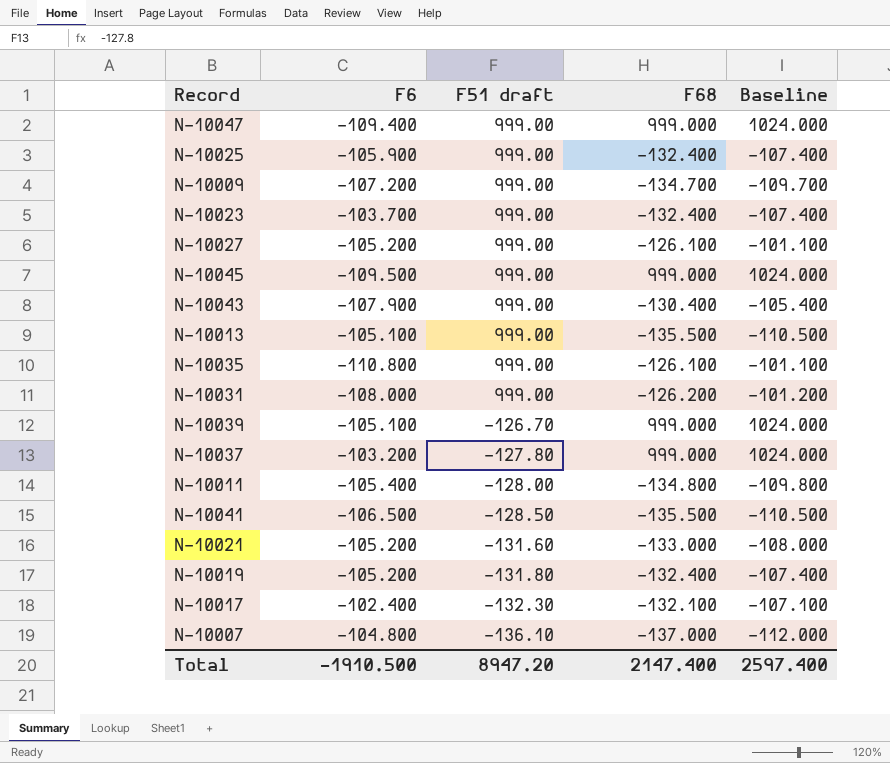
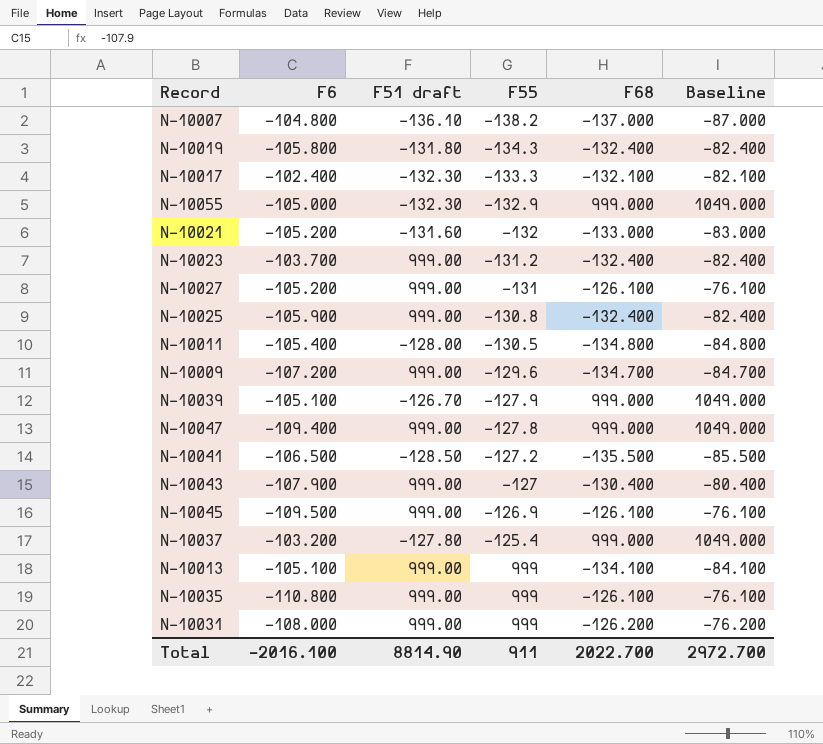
row order: F51 draft descending -> F55 ascending
column F55 | position: none -> 4
column Baseline | formula: [F68] + 25 -> [F68] + 50
N-10019 | F6: -105.200 -> -105.800
row N-10055: none -> -105.000 | -132.30 | -132.9 | 999.000 | 1049.000
N-10045 | F68: 999.000 -> -126.100
N-10013 | F68: -135.500 -> -134.100
Total | F6: -1910.500 -> -2016.100
Total | F51 draft: 8947.20 -> 8814.90
Total | F68: 2147.400 -> 2022.700
Total | Baseline: 2597.400 -> 2972.700

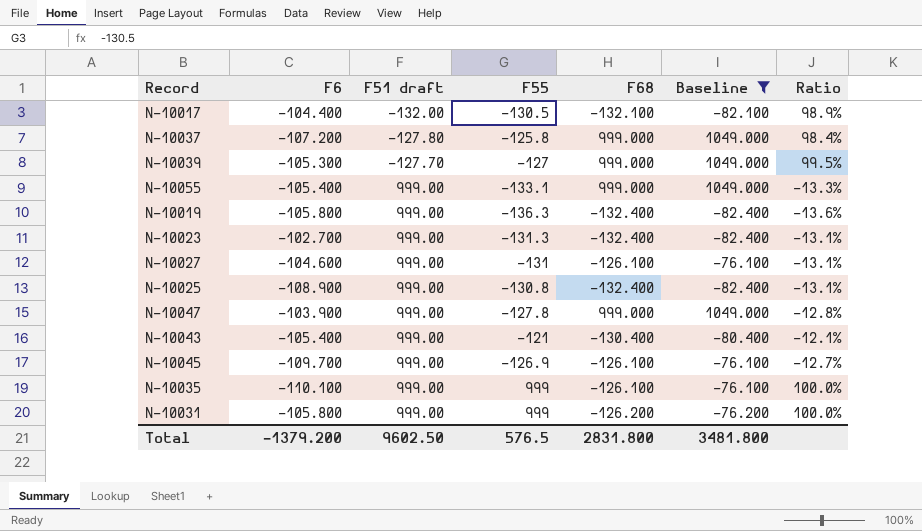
filter: none -> Baseline >= -82.400
row order: F55 ascending -> F51 draft ascending
column Ratio | formula: none -> [F55] / [F51 draft]
N-10017 | F6: -102.400 -> -104.400
N-10017 | F51 draft: -132.30 -> -132.00
N-10017 | F55: -133.3 -> -130.5
N-10037 | F6: -103.200 -> -107.200
N-10037 | F55: -125.4 -> -125.8
N-10039 | F6: -105.100 -> -105.300
N-10039 | F51 draft: -126.70 -> -127.70
N-10039 | F55: -127.9 -> -127
N-10055 | F6: -105.000 -> -105.400
N-10055 | F51 draft: -132.30 -> 999.00
N-10055 | F55: -132.9 -> -133.1
N-10019 | F51 draft: -131.80 -> 999.00
N-10019 | F55: -134.3 -> -136.3
N-10023 | F6: -103.700 -> -102.700
N-10023 | F55: -131.2 -> -131.3
N-10027 | F6: -105.200 -> -104.600
N-10025 | F6: -105.900 -> -108.900
N-10047 | F6: -109.400 -> -103.900
N-10043 | F6: -107.900 -> -105.400
N-10043 | F55: -127 -> -121
N-10045 | F6: -109.500 -> -109.700
N-10035 | F6: -110.800 -> -110.100
N-10031 | F6: -108.000 -> -105.800
Total | F6: -2016.100 -> -1379.200
Total | F51 draft: 8814.90 -> 9602.50
Total | F55: 911 -> 576.5
Total | F68: 2022.700 -> 2831.800
Total | Baseline: 2972.700 -> 3481.800

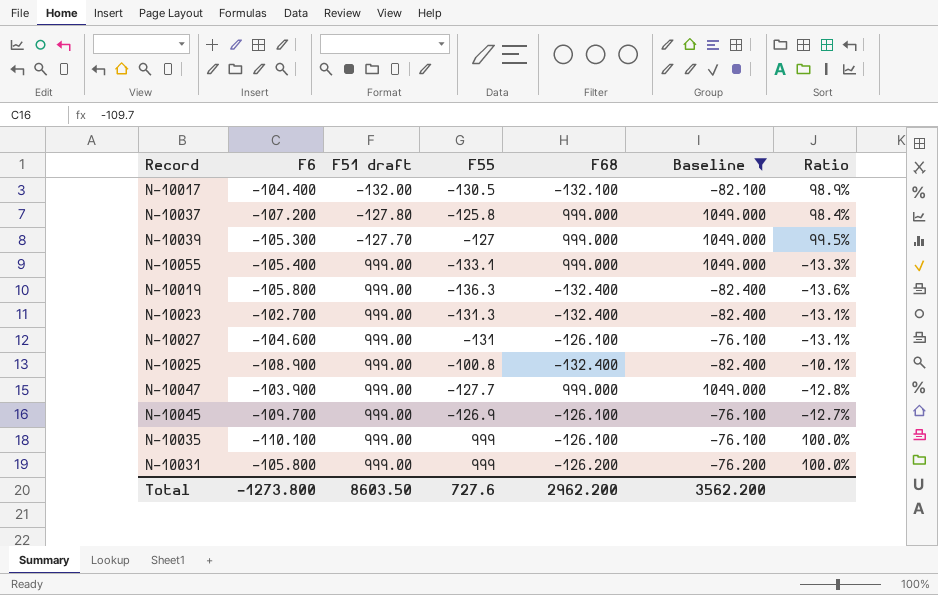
row N-10043: -105.400 | 999.00 | -121 | -130.400 | -80.400 | -12.1% -> none
N-10025 | F55: -130.8 -> -100.8
N-10025 | Ratio: -13.1% -> -10.1%
N-10047 | F55: -127.8 -> -127.7
Total | F6: -1379.200 -> -1273.800
Total | F51 draft: 9602.50 -> 8603.50
Total | F55: 576.5 -> 727.6
Total | F68: 2831.800 -> 2962.200
Total | Baseline: 3481.800 -> 3562.200

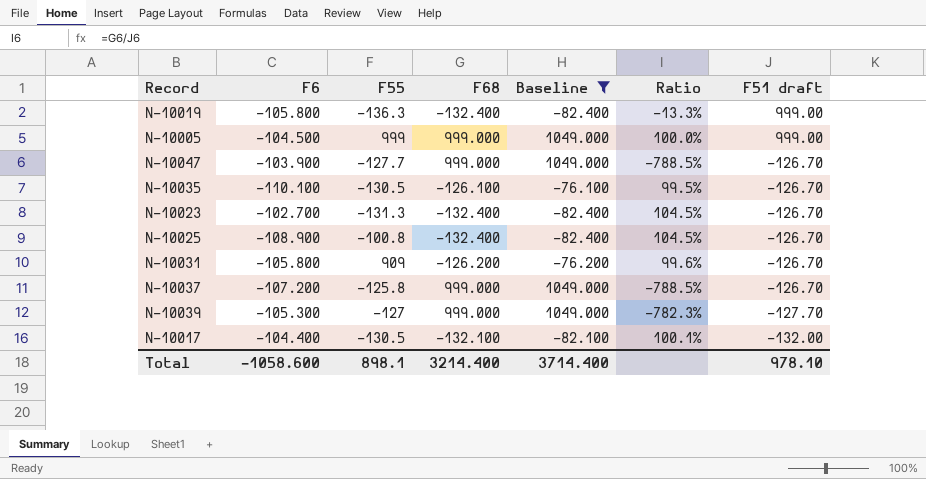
row order: F51 draft ascending -> F51 draft descending
column Ratio | formula: [F55] / [F51 draft] -> [F68] / [F51 draft]
column F51 draft | position: 3 -> 7
row N-10055: -105.400 | 999.00 | -133.1 | 999.000 | 1049.000 | -13.3% -> none
row N-10027: -104.600 | 999.00 | -131 | -126.100 | -76.100 | -13.1% -> none
row N-10045: -109.700 | 999.00 | -126.9 | -126.100 | -76.100 | -12.7% -> none
row N-10005: none -> -104.500 | 999 | 999.000 | 1049.000 | 100.0% | 999.00
N-10047 | F51 draft: 999.00 -> -126.70
N-10035 | F55: 999 -> -130.5
N-10035 | F51 draft: 999.00 -> -126.70
N-10023 | F51 draft: 999.00 -> -126.70
N-10025 | F51 draft: 999.00 -> -126.70
N-10031 | F55: 999 -> 909
N-10031 | F51 draft: 999.00 -> -126.70
N-10037 | F51 draft: -127.80 -> -126.70
Total | F6: -1273.800 -> -1058.600
Total | F55: 727.6 -> 898.1
Total | F68: 2962.200 -> 3214.400
Total | Baseline: 3562.200 -> 3714.400
Total | F51 draft: 8603.50 -> 978.10

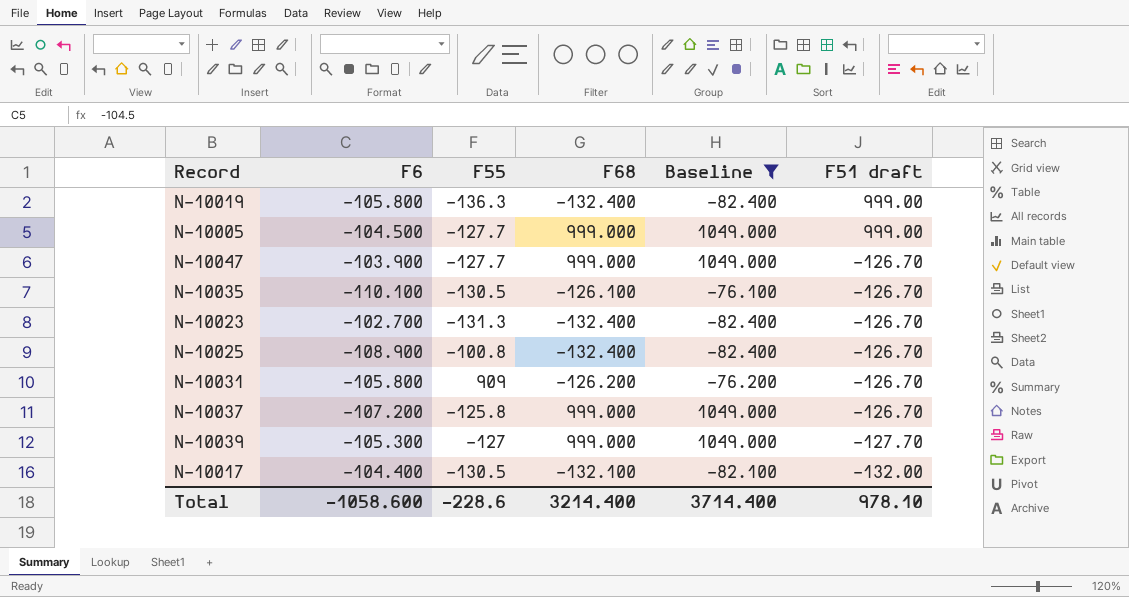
column Ratio | formula: [F68] / [F51 draft] -> none
N-10005 | F55: 999 -> -127.7
Total | F55: 898.1 -> -228.6

